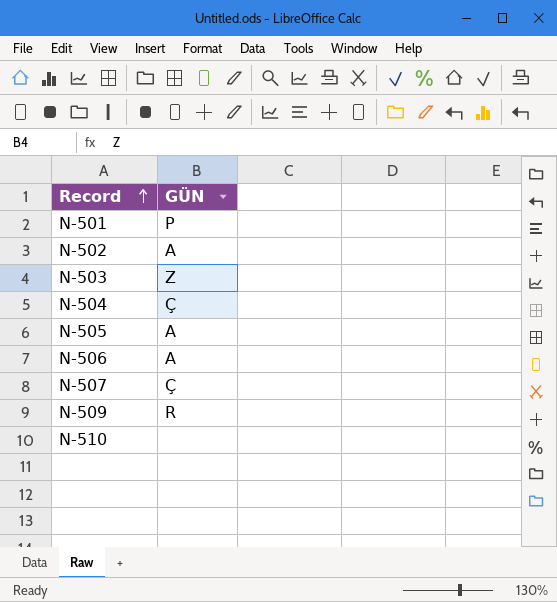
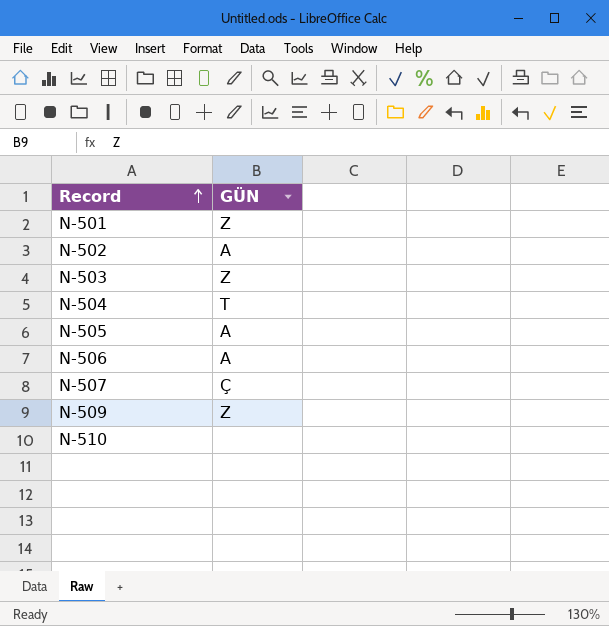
N-501 | GÜN: P -> Z
N-504 | GÜN: Ç -> T
N-509 | GÜN: R -> Z

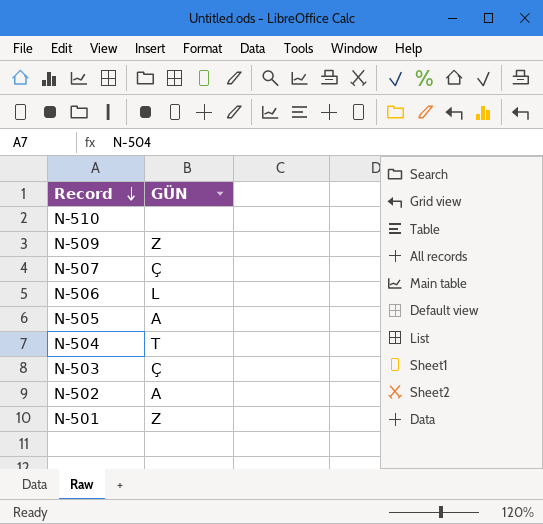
row order: Record ascending -> Record descending
N-506 | GÜN: A -> L
N-503 | GÜN: Z -> Ç

